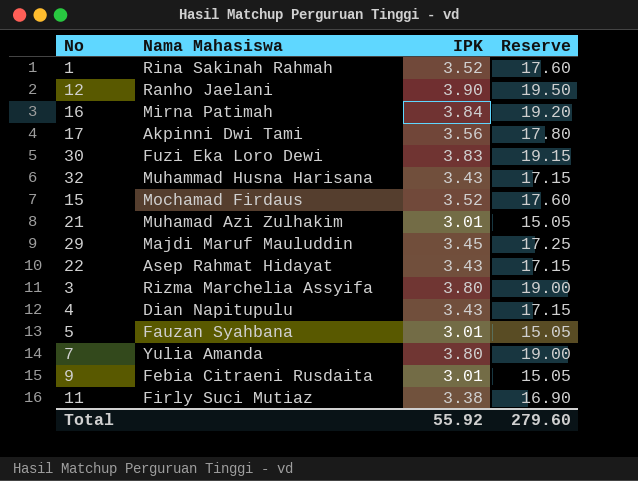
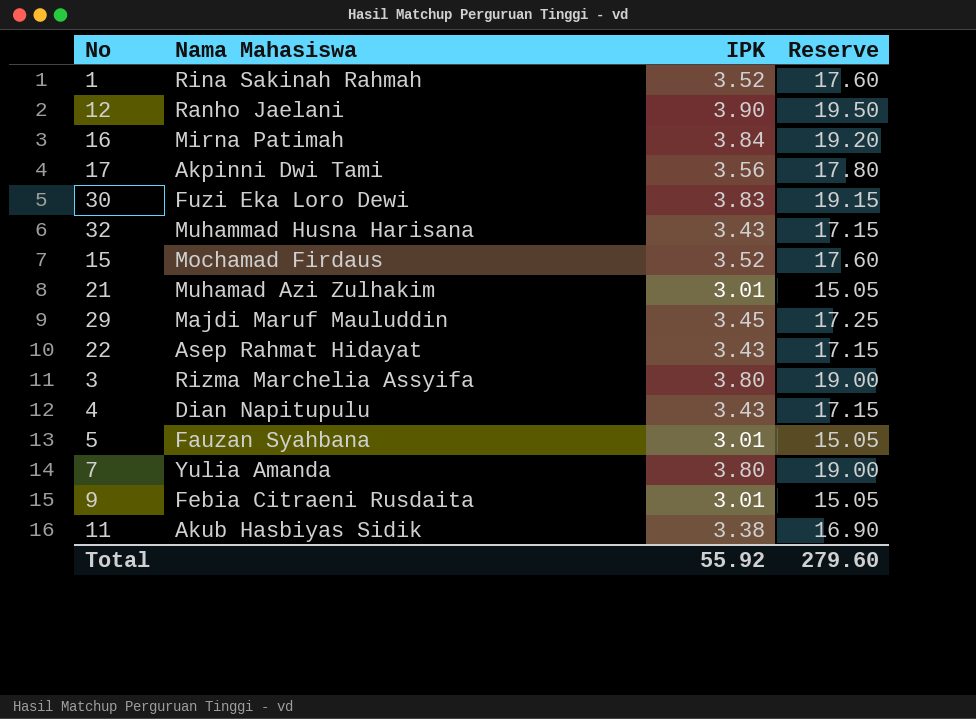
11 | Nama Mahasiswa: Firly Suci Mutiaz -> Akub Hasbiyas Sidik

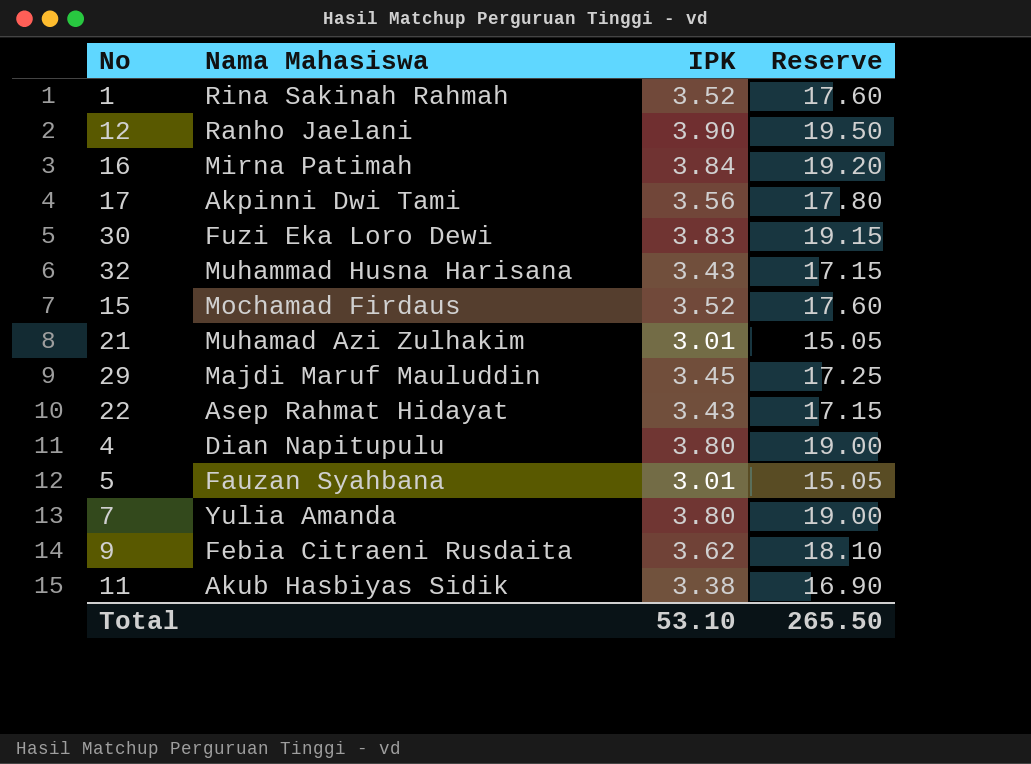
row 3: Rizma Marchelia Assyifa | 3.80 | 19.00 -> none
4 | IPK: 3.43 -> 3.80
4 | Reserve: 17.15 -> 19.00
9 | IPK: 3.01 -> 3.62
9 | Reserve: 15.05 -> 18.10
Total | IPK: 55.92 -> 53.10
Total | Reserve: 279.60 -> 265.50

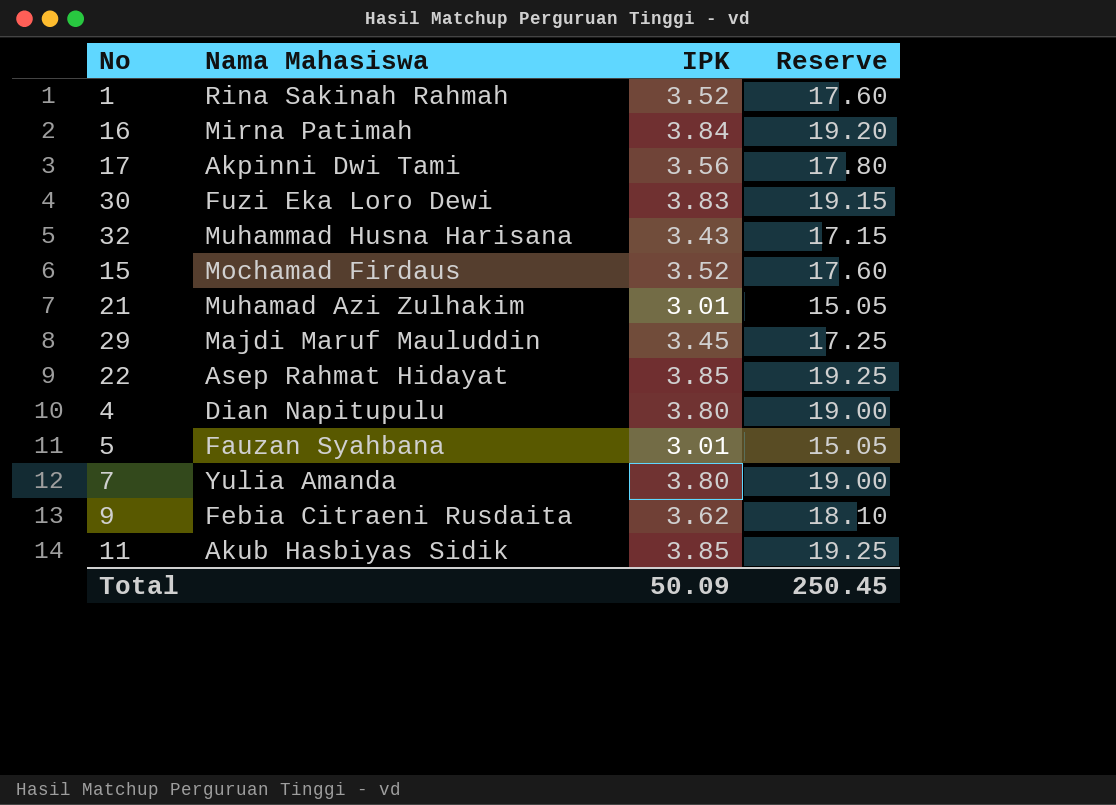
row 12: Ranho Jaelani | 3.90 | 19.50 -> none
22 | IPK: 3.43 -> 3.85
22 | Reserve: 17.15 -> 19.25
11 | IPK: 3.38 -> 3.85
11 | Reserve: 16.90 -> 19.25
Total | IPK: 53.10 -> 50.09
Total | Reserve: 265.50 -> 250.45

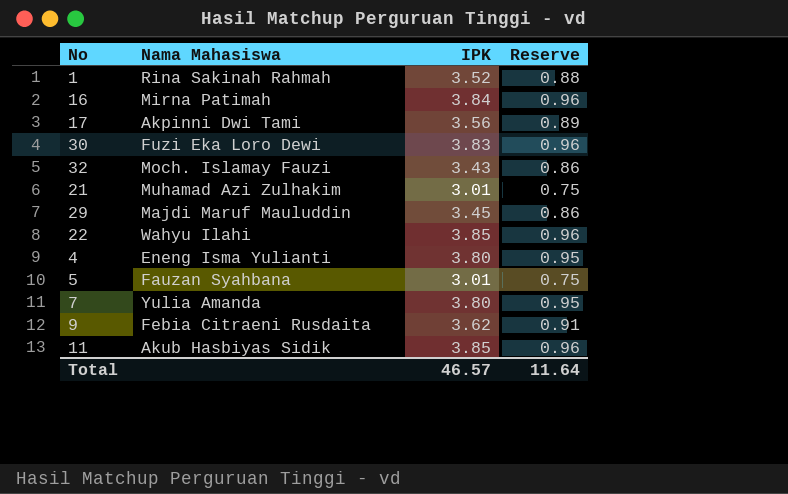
column Reserve | formula: [IPK] * 5 -> [IPK] * 0.25
row 15: Mochamad Firdaus | 3.52 | 17.60 -> none
32 | Nama Mahasiswa: Muhammad Husna Harisana -> Moch. Islamay Fauzi
22 | Nama Mahasiswa: Asep Rahmat Hidayat -> Wahyu Ilahi
4 | Nama Mahasiswa: Dian Napitupulu -> Eneng Isma Yulianti
Total | IPK: 50.09 -> 46.57
Total | Reserve: 250.45 -> 11.64

